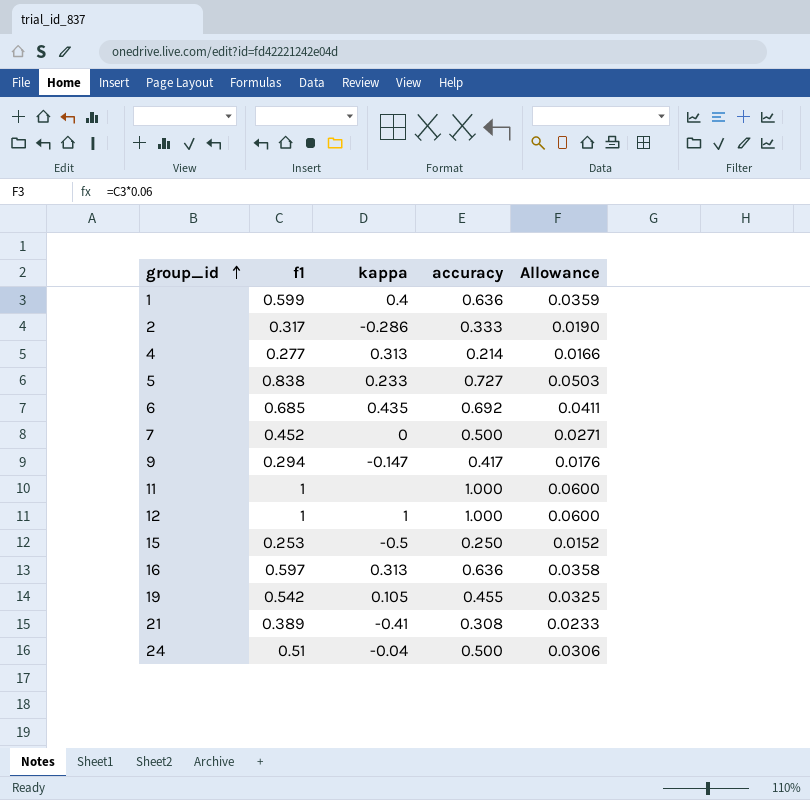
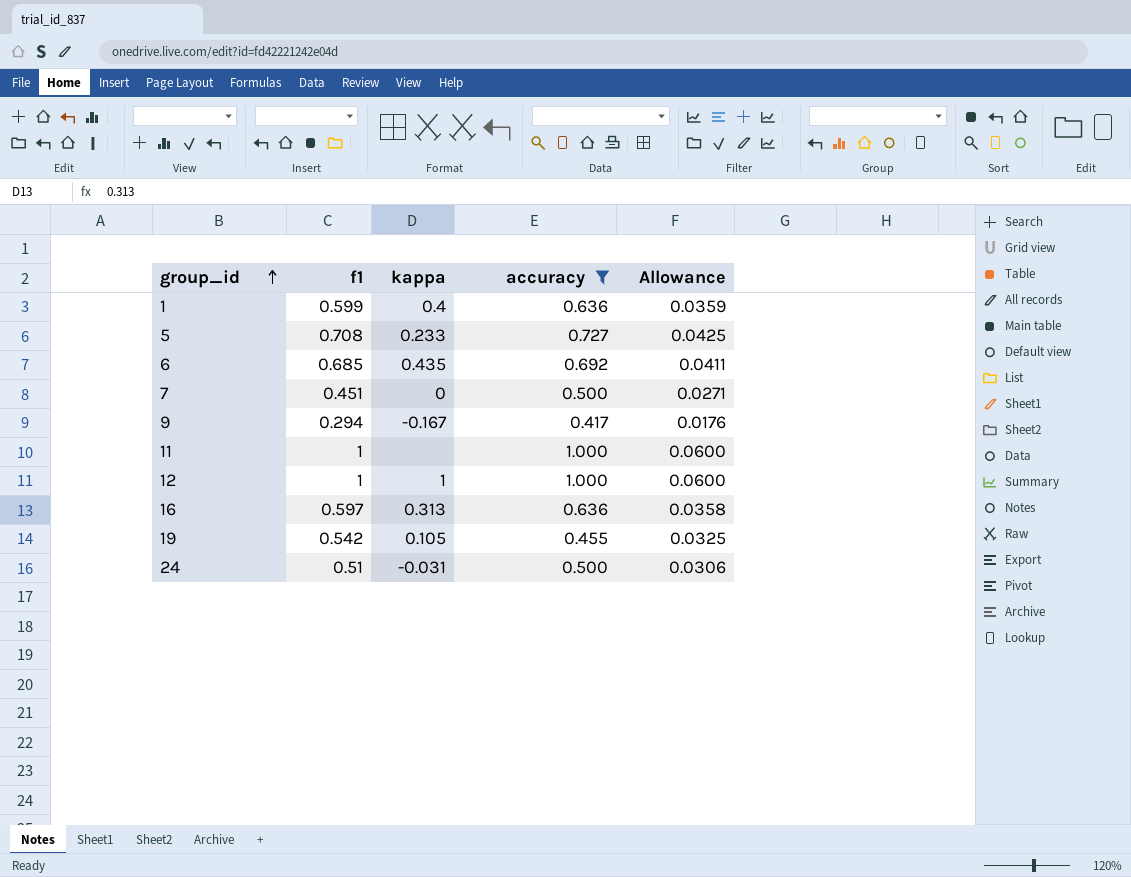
filter: none -> accuracy >= 0.417
5 | f1: 0.838 -> 0.708
5 | Allowance: 0.0503 -> 0.0425
7 | f1: 0.452 -> 0.451
9 | kappa: -0.147 -> -0.167
24 | kappa: -0.04 -> -0.031

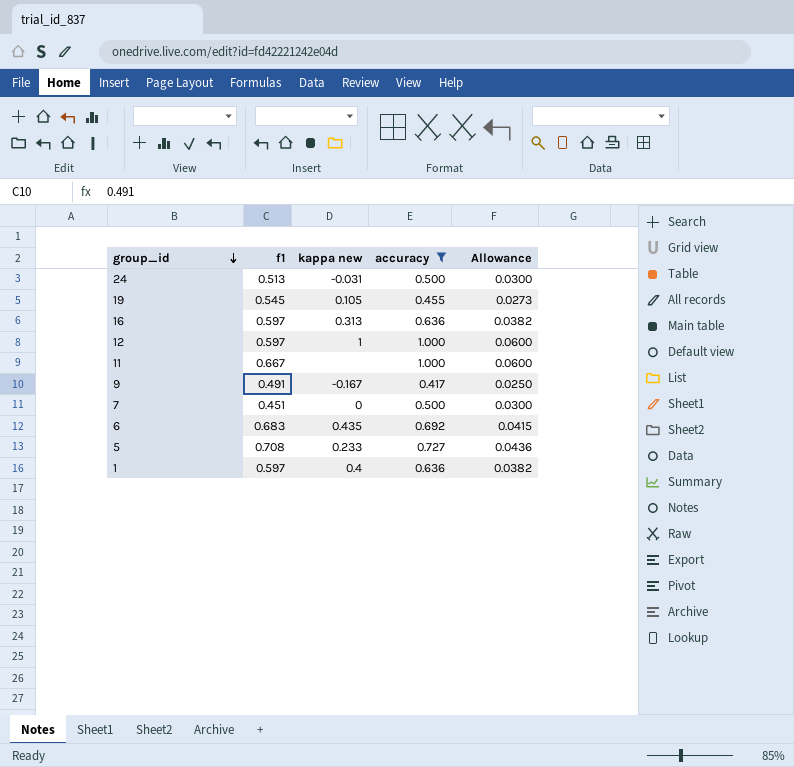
row order: group_id ascending -> group_id descending
column name: kappa -> kappa new
column Allowance | formula: [f1] * 0.06 -> [accuracy] * 0.06
24 | f1: 0.51 -> 0.513
19 | f1: 0.542 -> 0.545
12 | f1: 1 -> 0.597
11 | f1: 1 -> 0.667
9 | f1: 0.294 -> 0.491
6 | f1: 0.685 -> 0.683
1 | f1: 0.599 -> 0.597

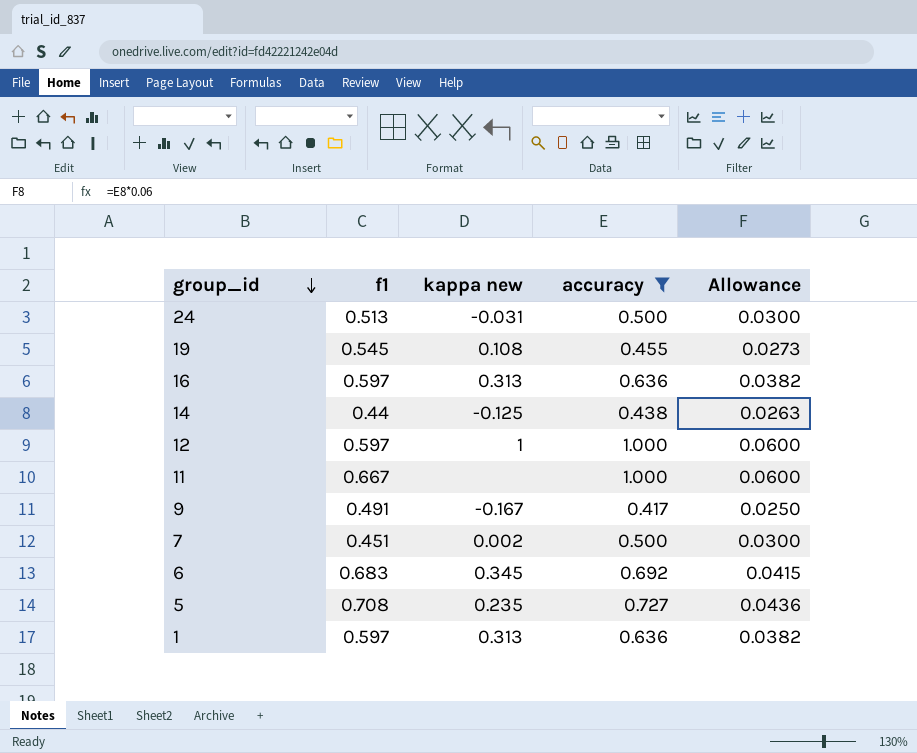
19 | kappa new: 0.105 -> 0.108
row 14: none -> 0.44 | -0.125 | 0.438 | 0.0263
7 | kappa new: 0 -> 0.002
6 | kappa new: 0.435 -> 0.345
5 | kappa new: 0.233 -> 0.235
1 | kappa new: 0.4 -> 0.313

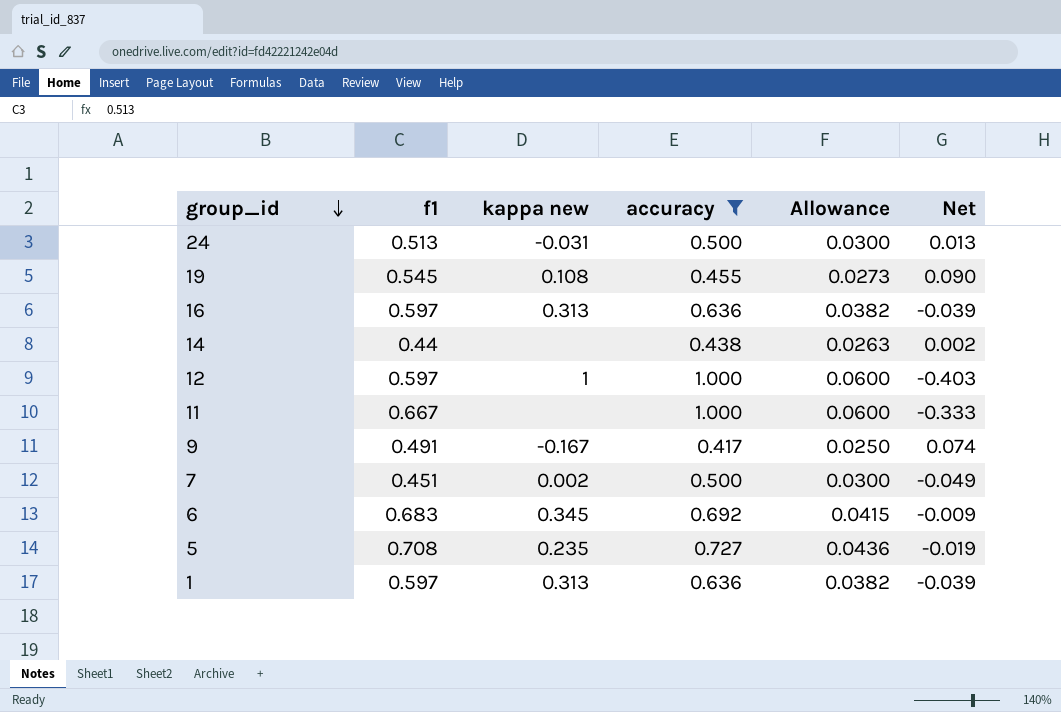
column Net | formula: none -> [f1] - [accuracy]
14 | kappa new: -0.125 -> none

